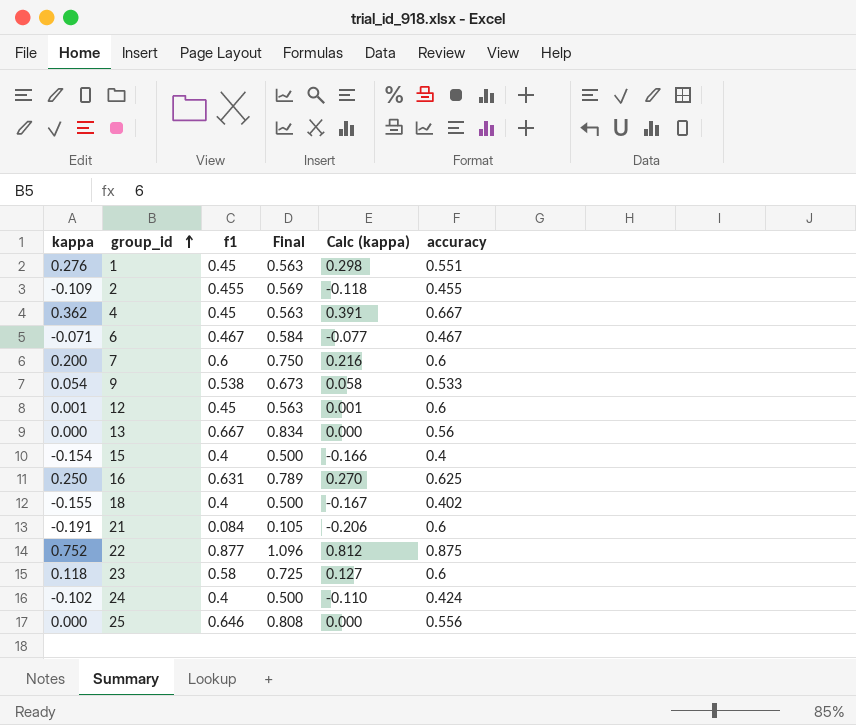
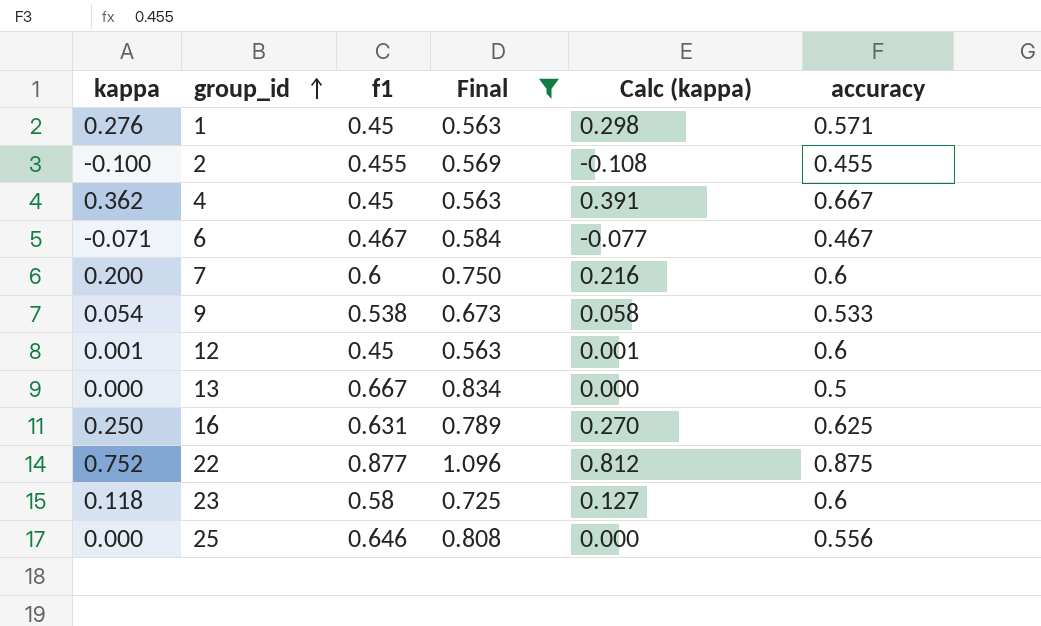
filter: none -> Final >= 0.563
1 | accuracy: 0.551 -> 0.571
2 | kappa: -0.109 -> -0.100
2 | Calc (kappa): -0.118 -> -0.108
13 | accuracy: 0.56 -> 0.5

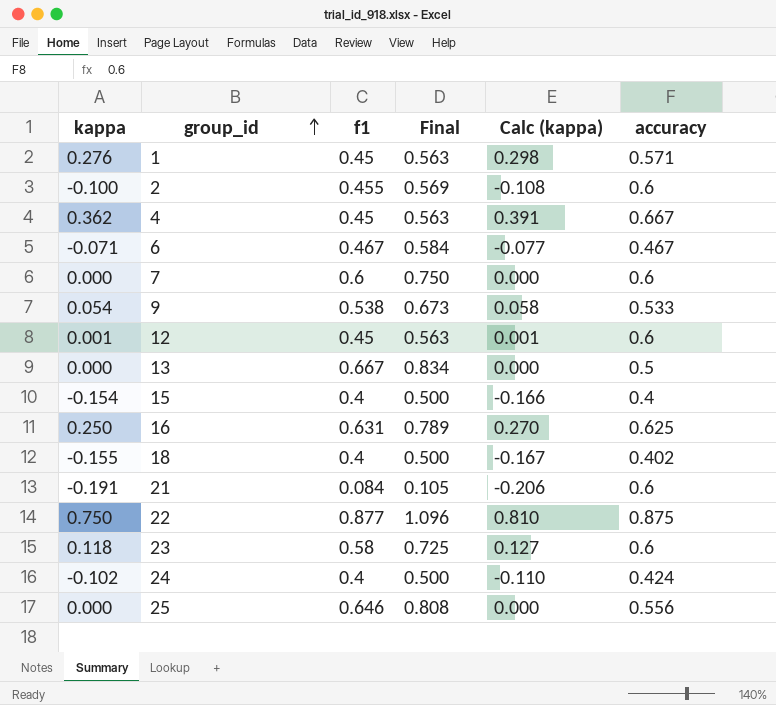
filter: Final >= 0.563 -> none
2 | accuracy: 0.455 -> 0.6
7 | kappa: 0.200 -> 0.000
7 | Calc (kappa): 0.216 -> 0.000
22 | kappa: 0.752 -> 0.750
22 | Calc (kappa): 0.812 -> 0.810

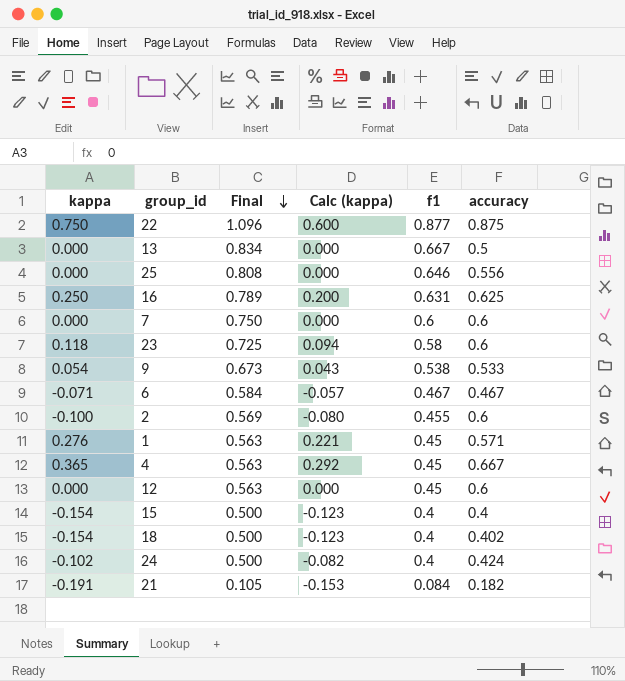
row order: group_id ascending -> Final descending
column Calc (kappa) | formula: [kappa] * 1.08 -> [kappa] * 0.8
column f1 | position: 3 -> 5
4 | kappa: 0.362 -> 0.365
12 | kappa: 0.001 -> 0.000
18 | kappa: -0.155 -> -0.154
21 | accuracy: 0.6 -> 0.182

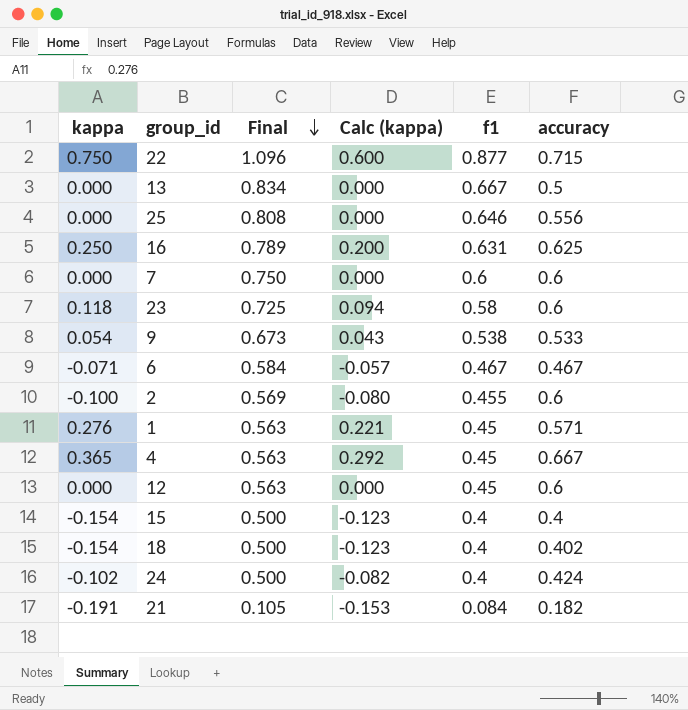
22 | accuracy: 0.875 -> 0.715

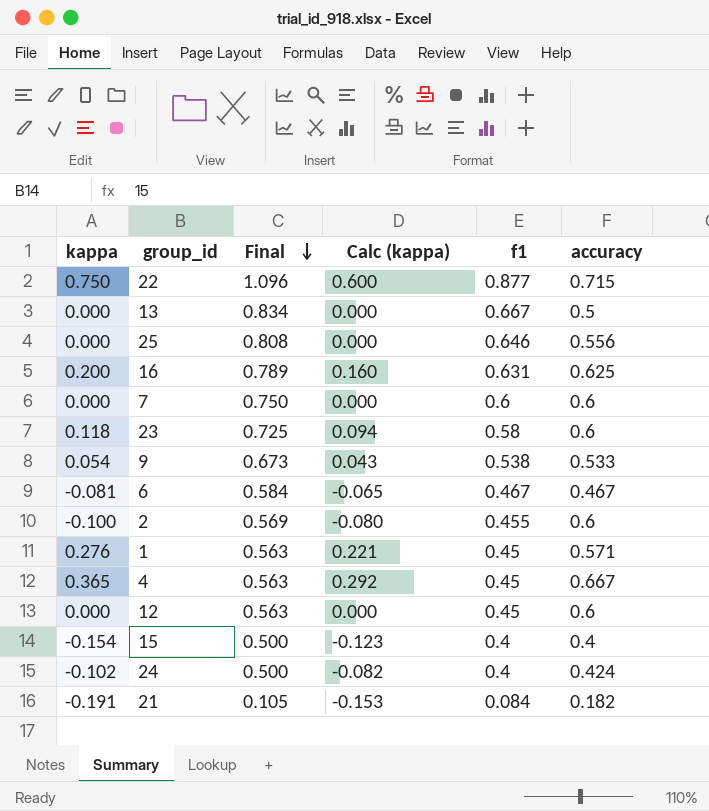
row 18: -0.154 | 0.500 | -0.123 | 0.4 | 0.402 -> none
16 | kappa: 0.250 -> 0.200
16 | Calc (kappa): 0.200 -> 0.160
6 | kappa: -0.071 -> -0.081
6 | Calc (kappa): -0.057 -> -0.065

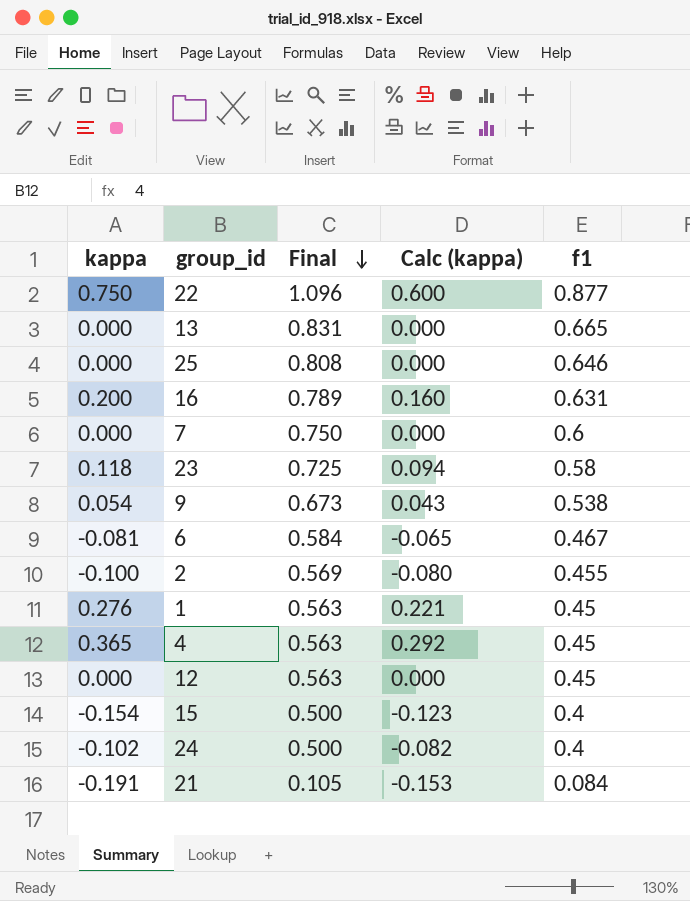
column accuracy | position: 6 -> none
13 | Final: 0.834 -> 0.831
13 | f1: 0.667 -> 0.665

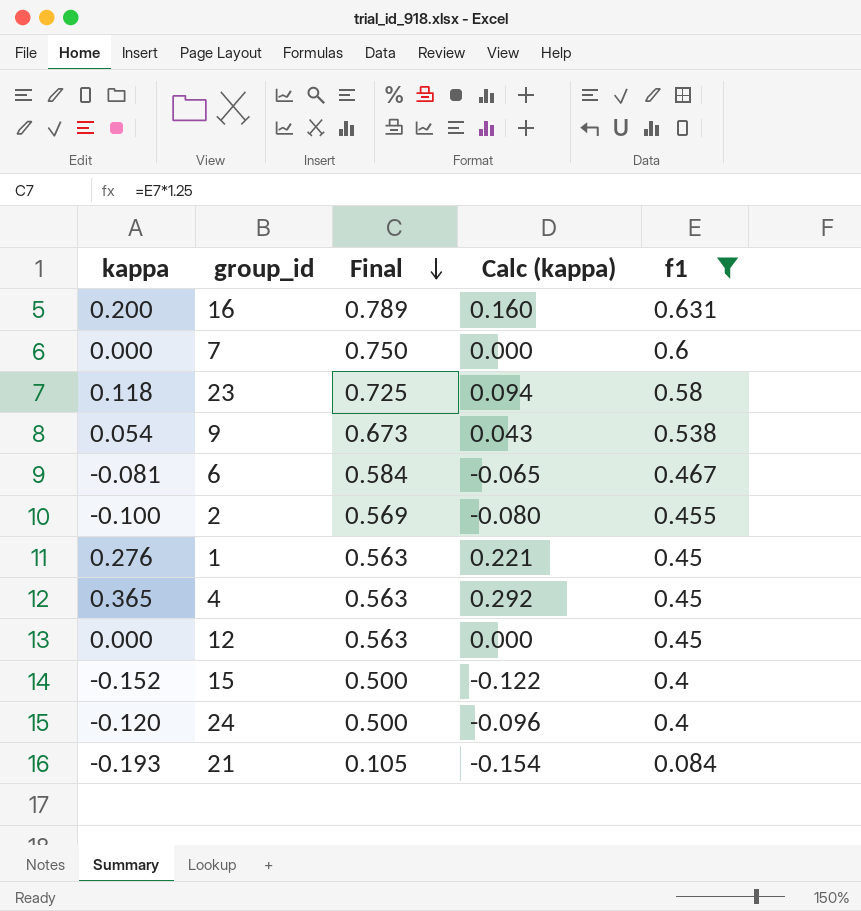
filter: none -> f1 <= 0.631
15 | kappa: -0.154 -> -0.152
15 | Calc (kappa): -0.123 -> -0.122
24 | kappa: -0.102 -> -0.120
24 | Calc (kappa): -0.082 -> -0.096
21 | kappa: -0.191 -> -0.193
21 | Calc (kappa): -0.153 -> -0.154

